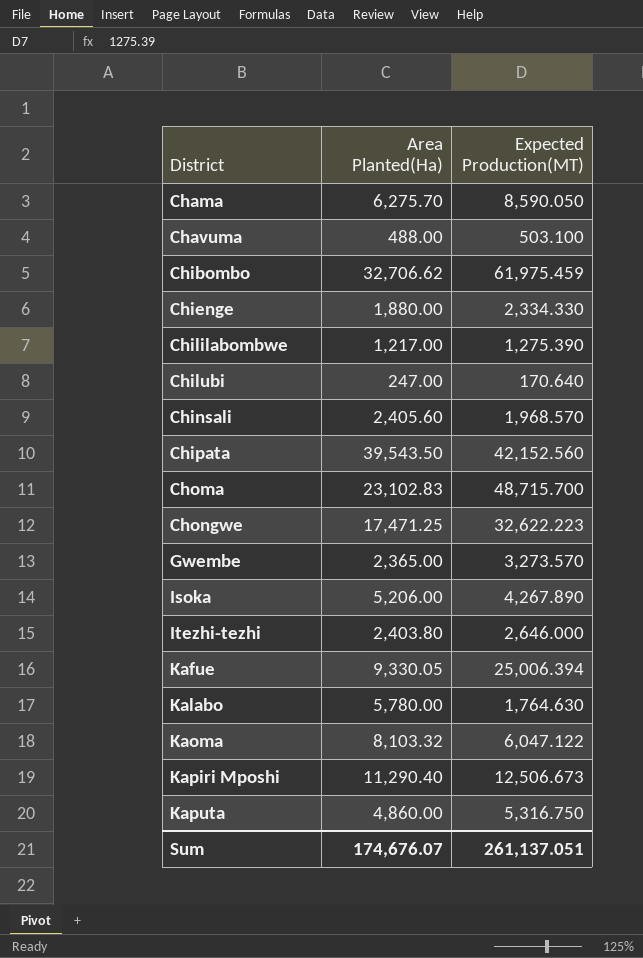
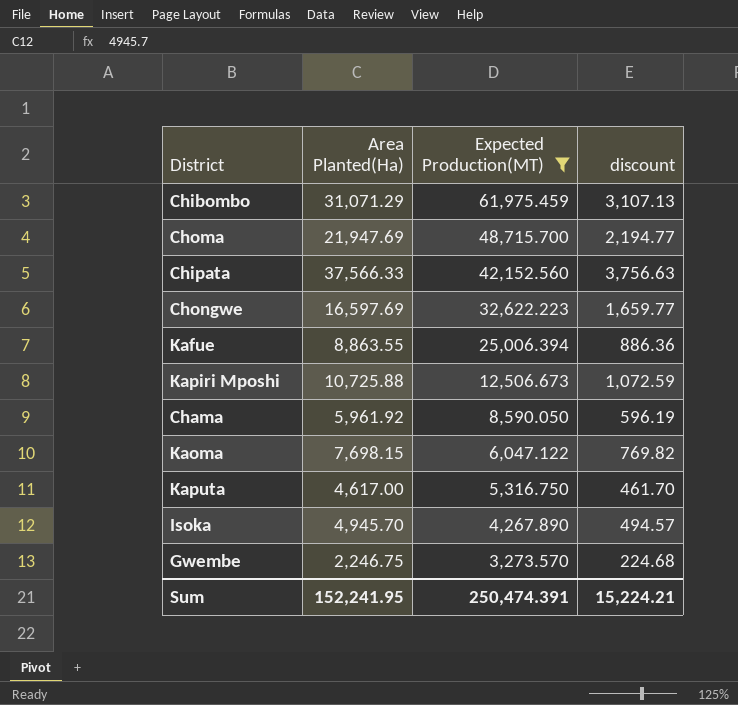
filter: none -> Expected Production(MT) >= 3,273.570
row order: District ascending -> Expected Production(MT) descending
column discount | formula: none -> [Area Planted(Ha)] * 0.1
Chibombo | Area Planted(Ha): 32,706.62 -> 31,071.29
Choma | Area Planted(Ha): 23,102.83 -> 21,947.69
Chipata | Area Planted(Ha): 39,543.50 -> 37,566.33
Chongwe | Area Planted(Ha): 17,471.25 -> 16,597.69
Kafue | Area Planted(Ha): 9,330.05 -> 8,863.55
Kapiri Mposhi | Area Planted(Ha): 11,290.40 -> 10,725.88
Chama | Area Planted(Ha): 6,275.70 -> 5,961.92
Kaoma | Area Planted(Ha): 8,103.32 -> 7,698.15
Kaputa | Area Planted(Ha): 4,860.00 -> 4,617.00
Isoka | Area Planted(Ha): 5,206.00 -> 4,945.70
Gwembe | Area Planted(Ha): 2,365.00 -> 2,246.75
Sum | Area Planted(Ha): 174,676.07 -> 152,241.95
Sum | Expected Production(MT): 261,137.051 -> 250,474.391

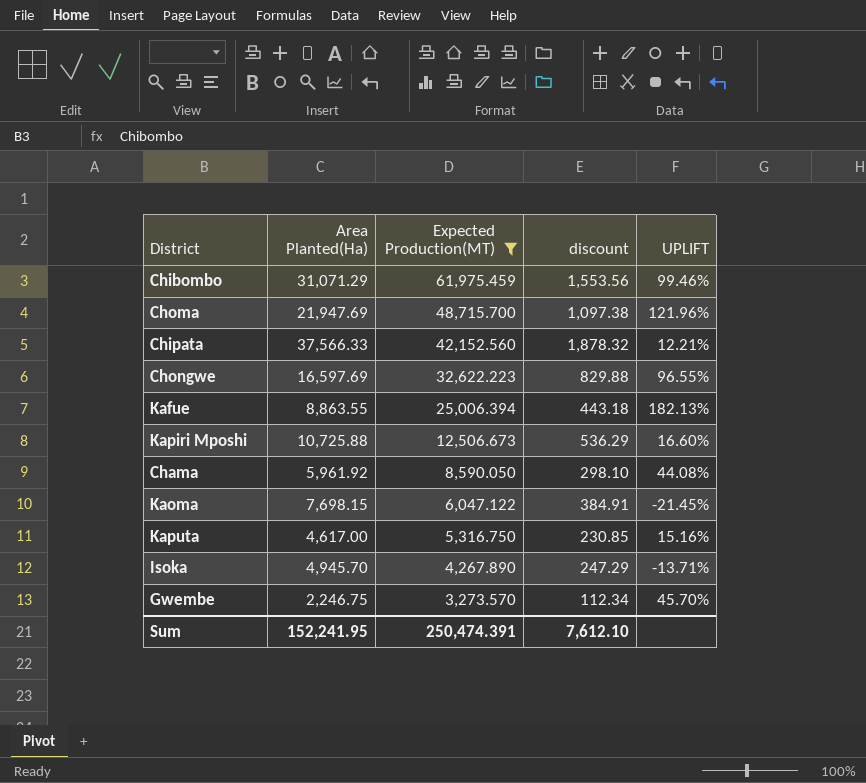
column discount | formula: [Area Planted(Ha)] * 0.1 -> [Area Planted(Ha)] * 0.05
column UPLIFT | formula: none -> ([Expected Production(MT)] - [Area Planted(Ha)]) / [Area Planted(Ha)]
Sum | discount: 15,224.21 -> 7,612.10

